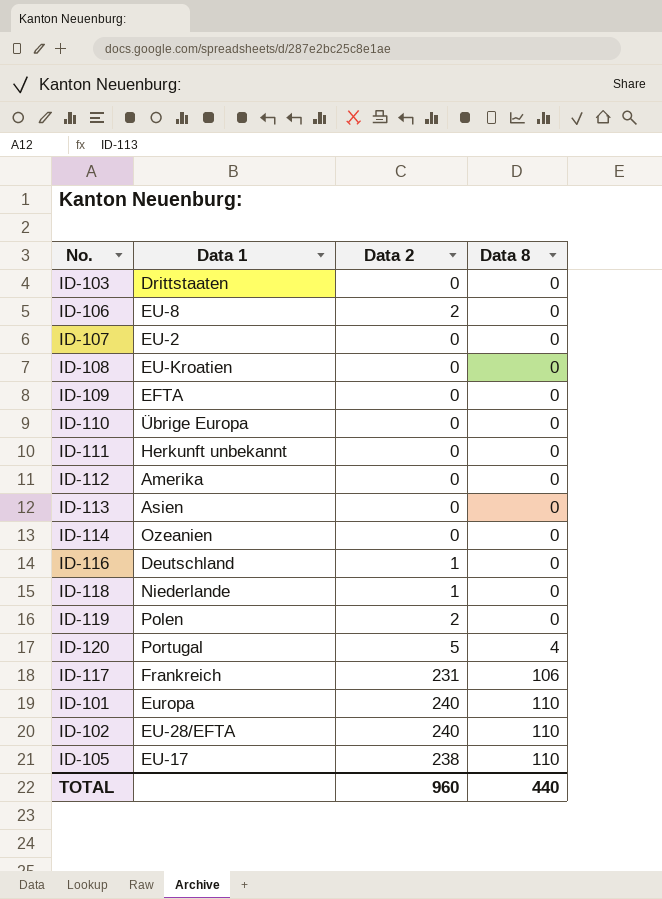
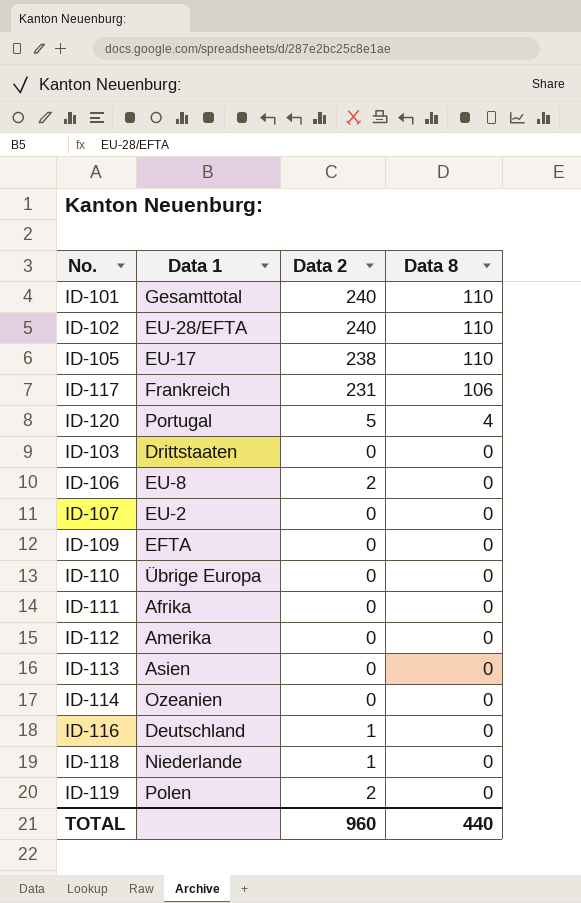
row order: Data 8 ascending -> Data 8 descending
row ID-108: EU-Kroatien | 0 | 0 -> none
ID-101 | Data 1: Europa -> Gesamttotal
ID-111 | Data 1: Herkunft unbekannt -> Afrika

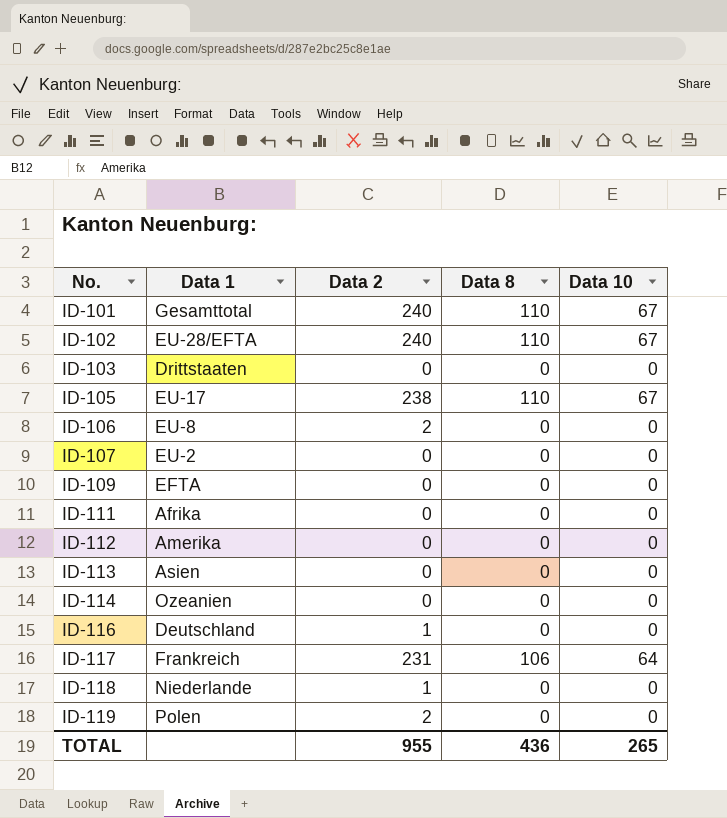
row order: Data 8 descending -> No. ascending
column Data 10 | position: none -> 5
row ID-120: Portugal | 5 | 4 -> none
row ID-110: Übrige Europa | 0 | 0 -> none
TOTAL | Data 2: 960 -> 955
TOTAL | Data 8: 440 -> 436

